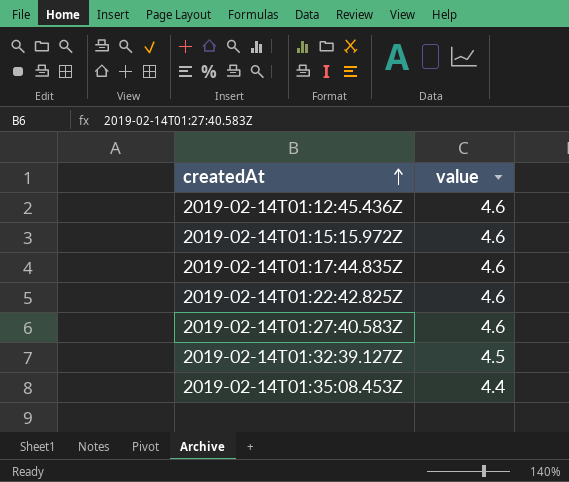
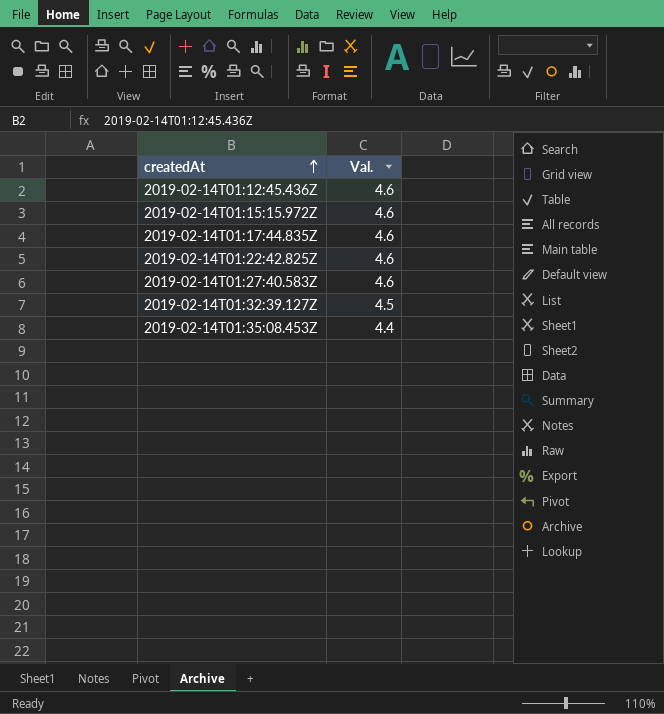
column name: value -> Val.

